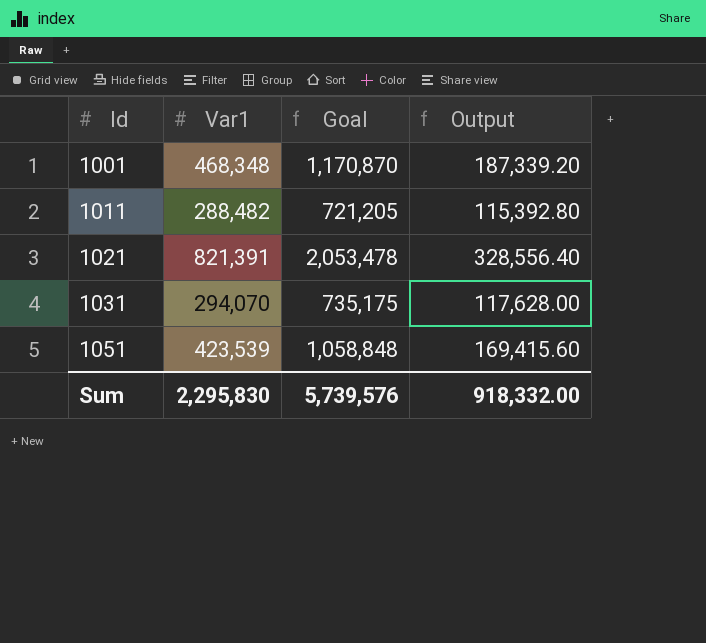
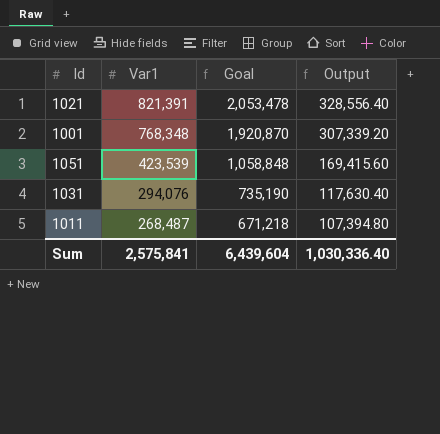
row order: Id ascending -> Var1 descending
1001 | Var1: 468,348 -> 768,348
1001 | Goal: 1,170,870 -> 1,920,870
1001 | Output: 187,339.20 -> 307,339.20
1031 | Var1: 294,070 -> 294,076
1031 | Goal: 735,175 -> 735,190
1031 | Output: 117,628.00 -> 117,630.40
1011 | Var1: 288,482 -> 268,487
1011 | Goal: 721,205 -> 671,218
1011 | Output: 115,392.80 -> 107,394.80
Sum | Var1: 2,295,830 -> 2,575,841
Sum | Goal: 5,739,576 -> 6,439,604
Sum | Output: 918,332.00 -> 1,030,336.40

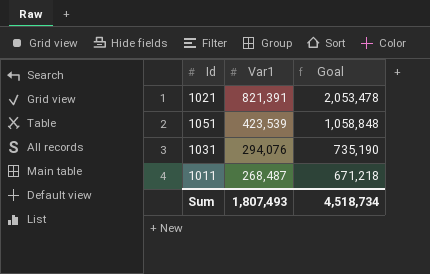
column Output | formula: [Var1] * 0.4 -> none
row 1001: 768,348 | 1,920,870 | 307,339.20 -> none
Sum | Var1: 2,575,841 -> 1,807,493
Sum | Goal: 6,439,604 -> 4,518,734

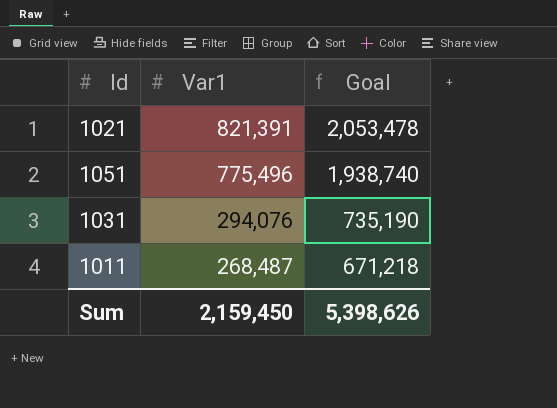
1051 | Var1: 423,539 -> 775,496
1051 | Goal: 1,058,848 -> 1,938,740
Sum | Var1: 1,807,493 -> 2,159,450
Sum | Goal: 4,518,734 -> 5,398,626

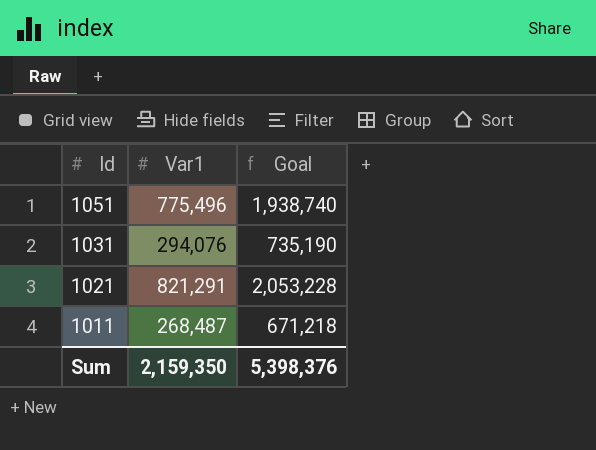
row order: Var1 descending -> Id descending
1021 | Var1: 821,391 -> 821,291
1021 | Goal: 2,053,478 -> 2,053,228
Sum | Var1: 2,159,450 -> 2,159,350
Sum | Goal: 5,398,626 -> 5,398,376

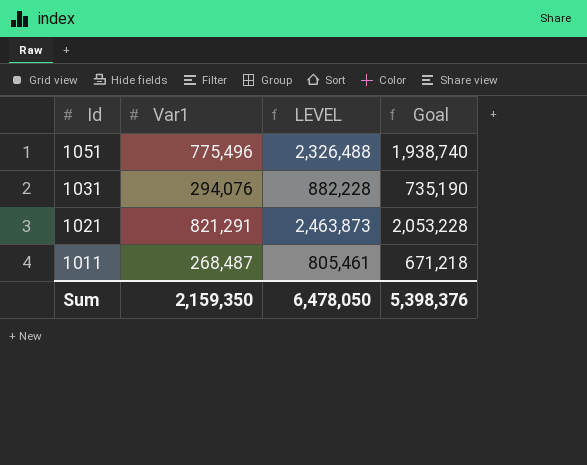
column LEVEL | formula: none -> [Var1] * 3

